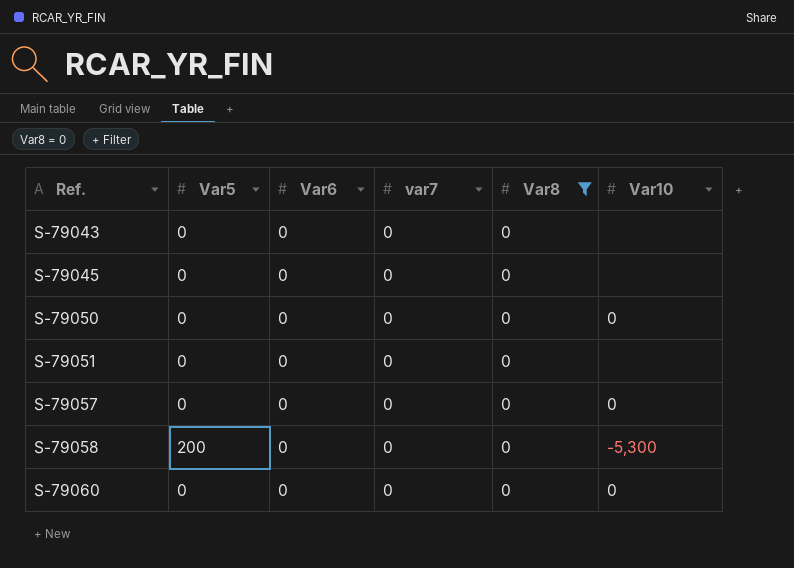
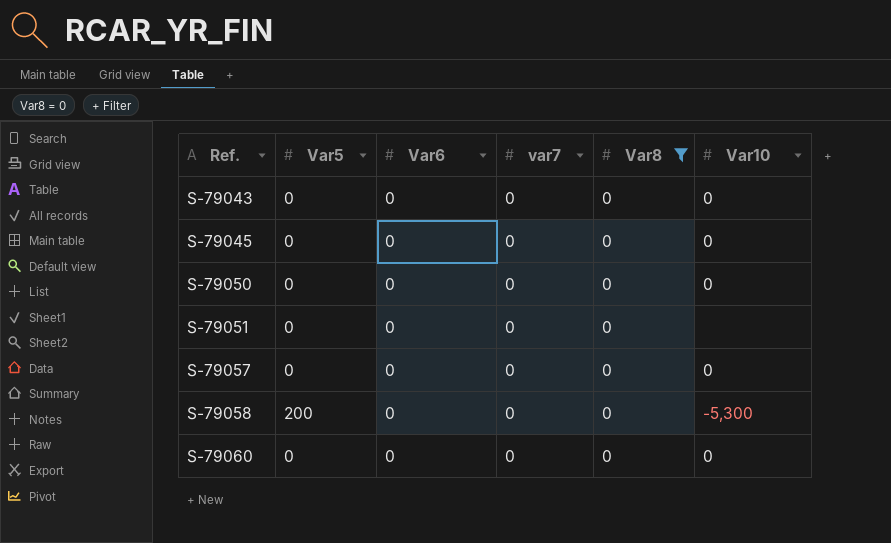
S-79043 | Var10: none -> 0
S-79045 | Var10: none -> 0

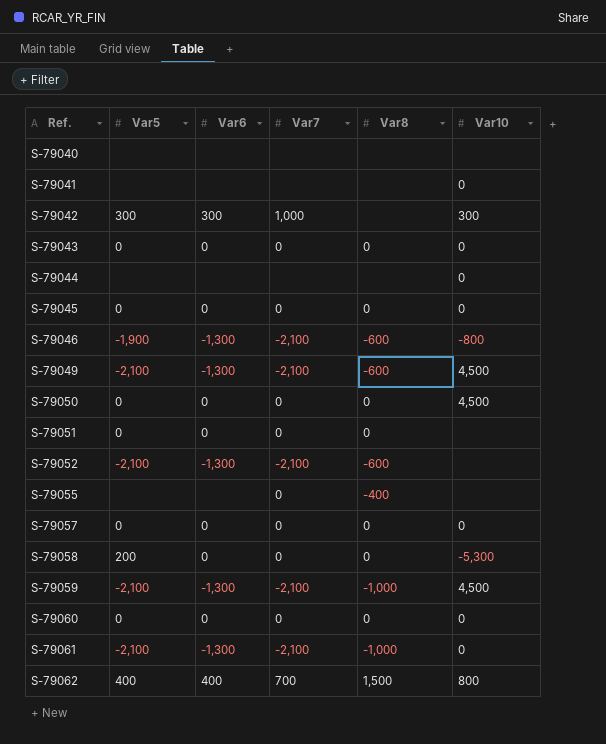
filter: Var8 = 0 -> none
column name: var7 -> Var7
S-79050 | Var10: 0 -> 4,500

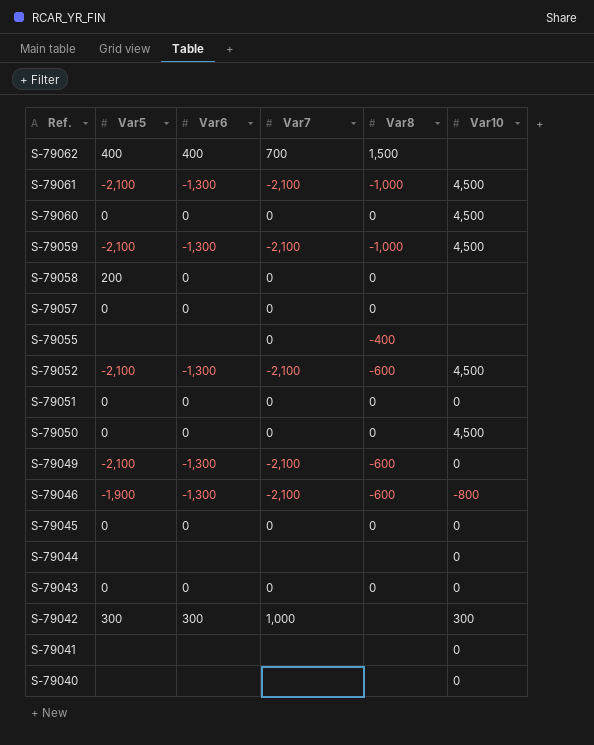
row order: Ref. ascending -> Ref. descending
S-79062 | Var10: 800 -> none
S-79061 | Var10: 0 -> 4,500
S-79060 | Var10: 0 -> 4,500
S-79058 | Var10: -5,300 -> none
S-79057 | Var10: 0 -> none
S-79052 | Var10: none -> 4,500
S-79051 | Var10: none -> 0
S-79049 | Var10: 4,500 -> 0
S-79040 | Var10: none -> 0

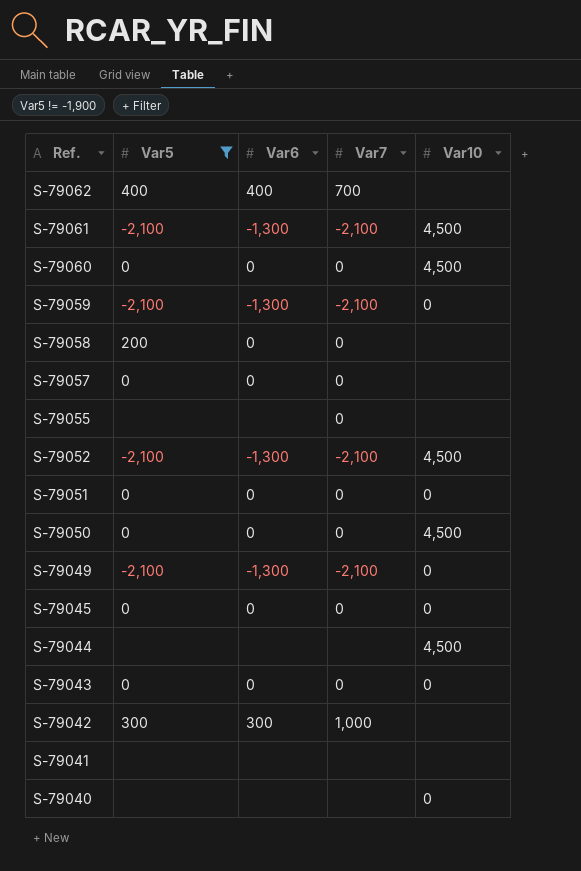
filter: none -> Var5 != -1,900
column Var8 | position: 5 -> none
S-79059 | Var10: 4,500 -> 0
S-79044 | Var10: 0 -> 4,500
S-79042 | Var10: 300 -> none
S-79041 | Var10: 0 -> none

